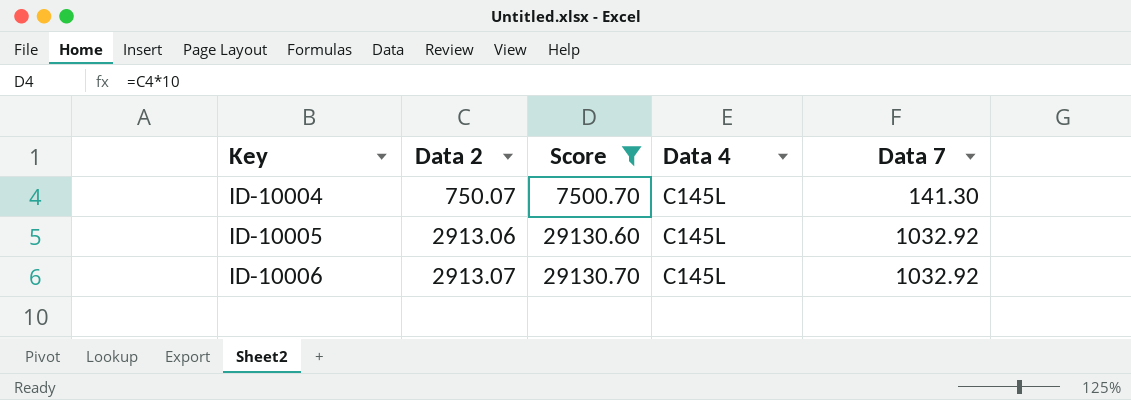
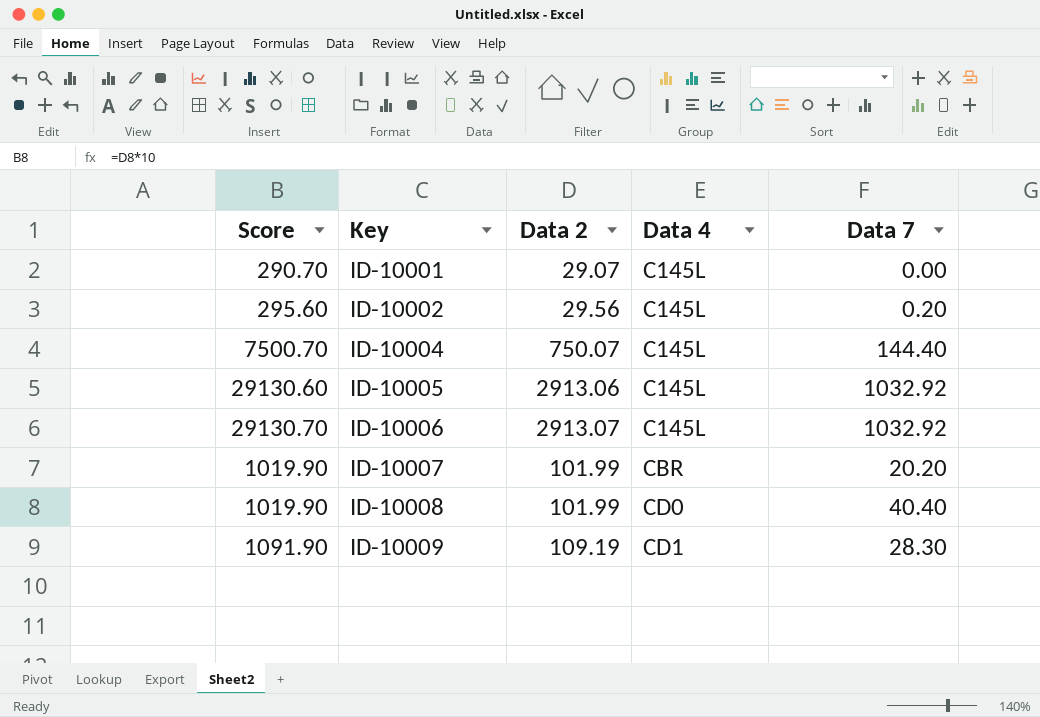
filter: Score >= 7500.70 -> none
column Score | position: 3 -> 1
ID-10004 | Data 7: 141.30 -> 144.40

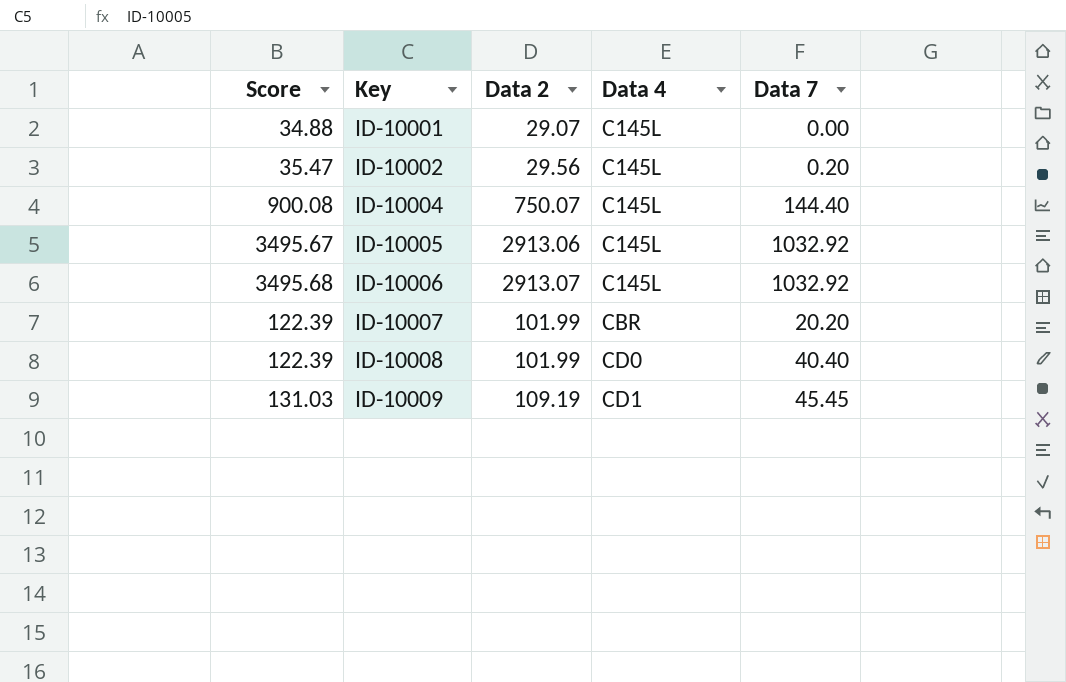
column Score | formula: [Data 2] * 10 -> [Data 2] * 1.2
ID-10009 | Data 7: 28.30 -> 45.45

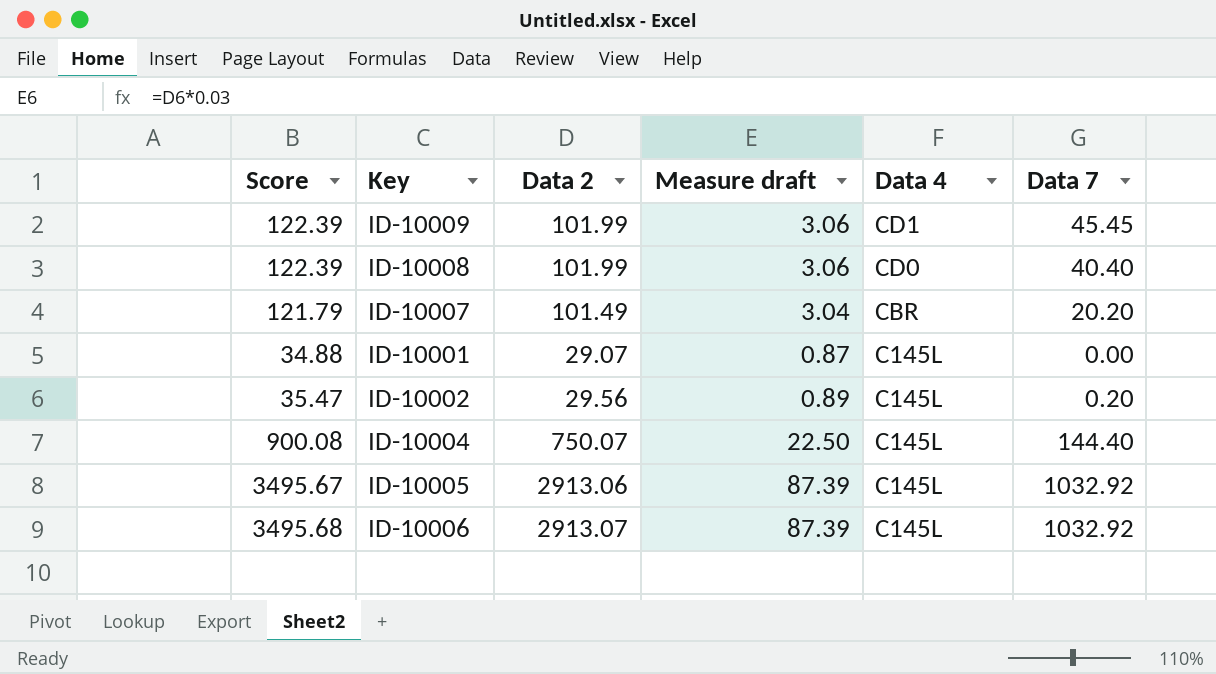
row order: Key ascending -> Data 4 descending
column Measure draft | formula: none -> [Data 2] * 0.03
ID-10009 | Score: 131.03 -> 122.39
ID-10009 | Data 2: 109.19 -> 101.99
ID-10007 | Score: 122.39 -> 121.79
ID-10007 | Data 2: 101.99 -> 101.49

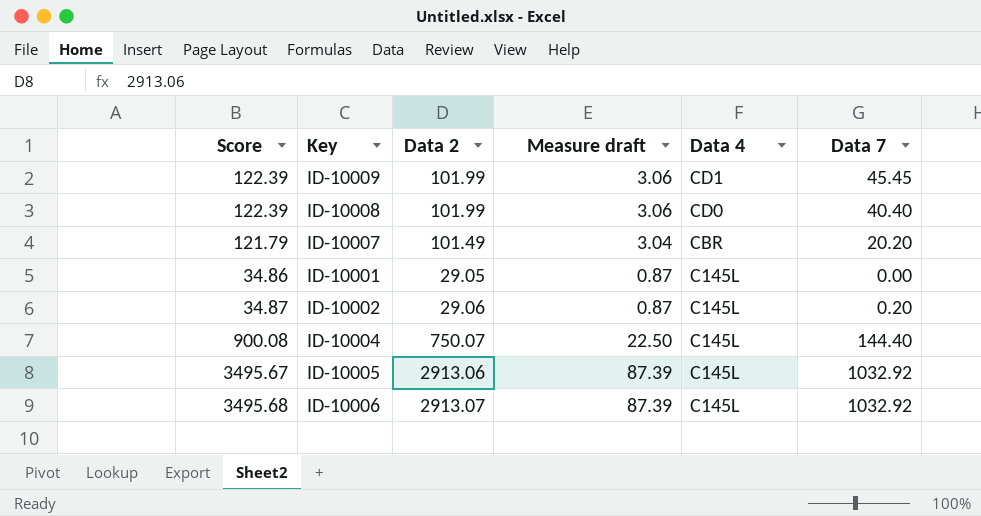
ID-10001 | Score: 34.88 -> 34.86
ID-10001 | Data 2: 29.07 -> 29.05
ID-10002 | Score: 35.47 -> 34.87
ID-10002 | Data 2: 29.56 -> 29.06
ID-10002 | Measure draft: 0.89 -> 0.87

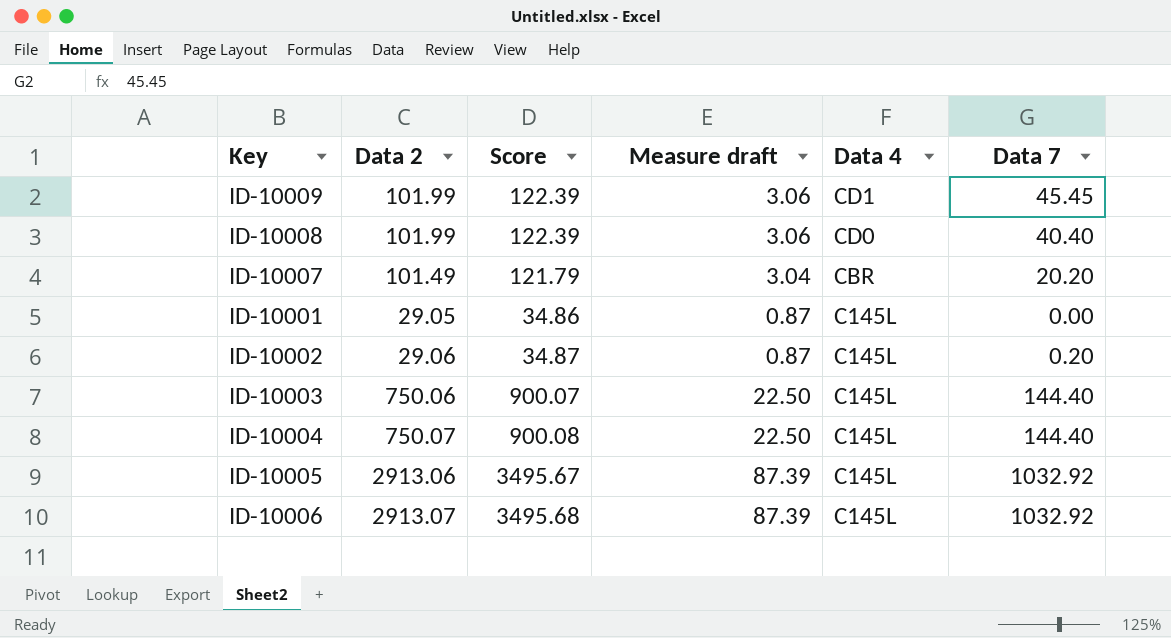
column Score | position: 1 -> 3
row ID-10003: none -> 750.06 | 900.07 | 22.50 | C145L | 144.40

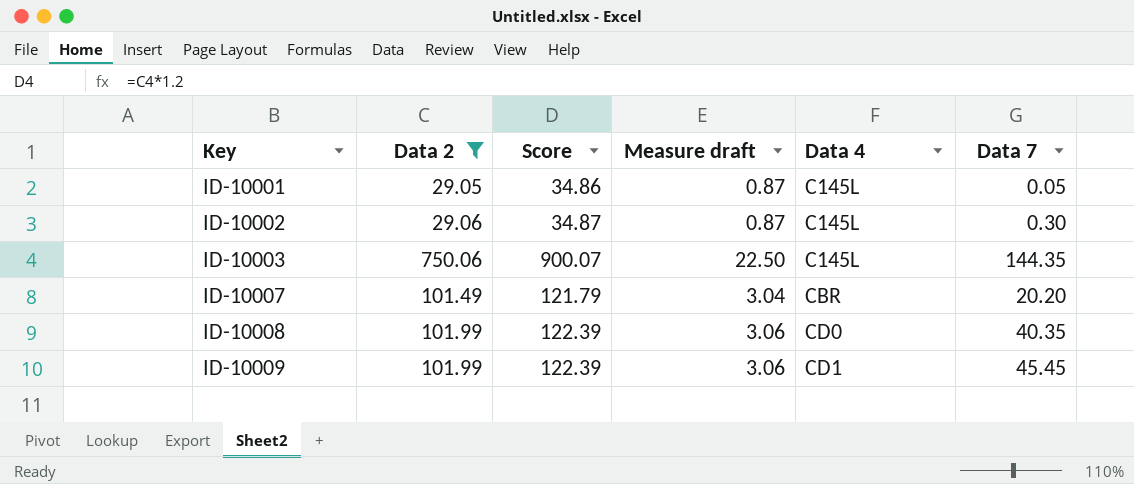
filter: none -> Data 2 <= 750.06
row order: Data 4 descending -> Key ascending
ID-10001 | Data 7: 0.00 -> 0.05
ID-10002 | Data 7: 0.20 -> 0.30
ID-10003 | Data 7: 144.40 -> 144.35
ID-10008 | Data 7: 40.40 -> 40.35

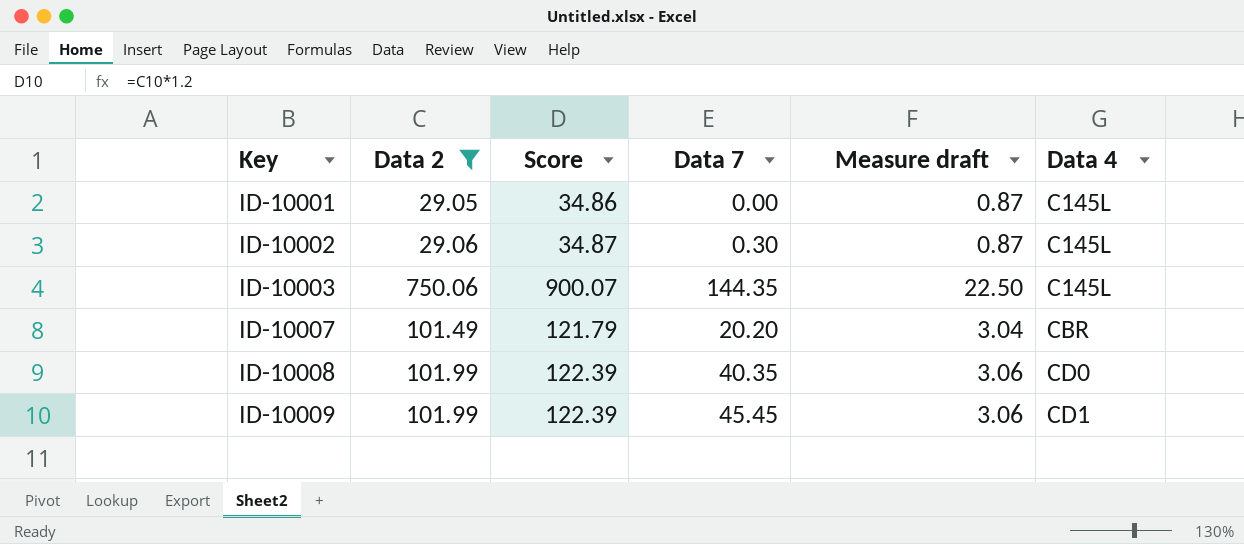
column Data 7 | position: 6 -> 4
ID-10001 | Data 7: 0.05 -> 0.00

